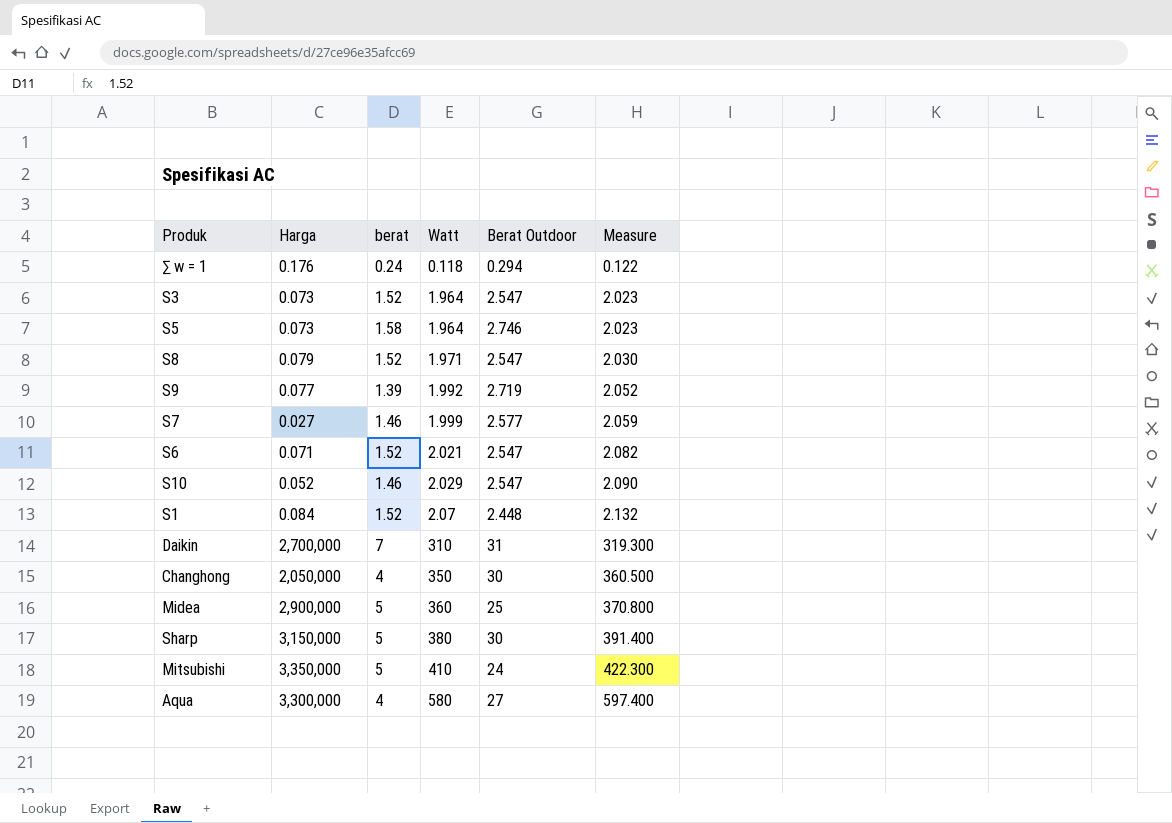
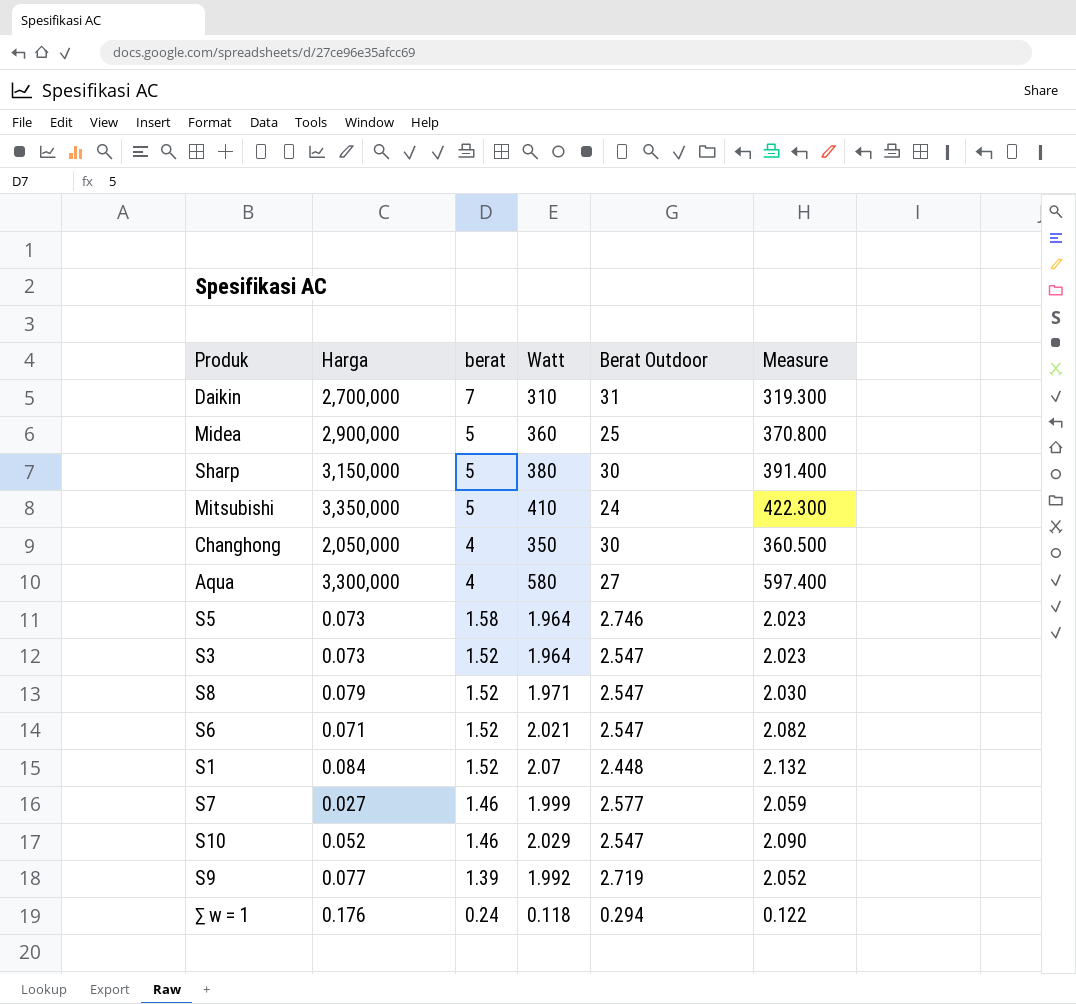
row order: Watt ascending -> berat descending

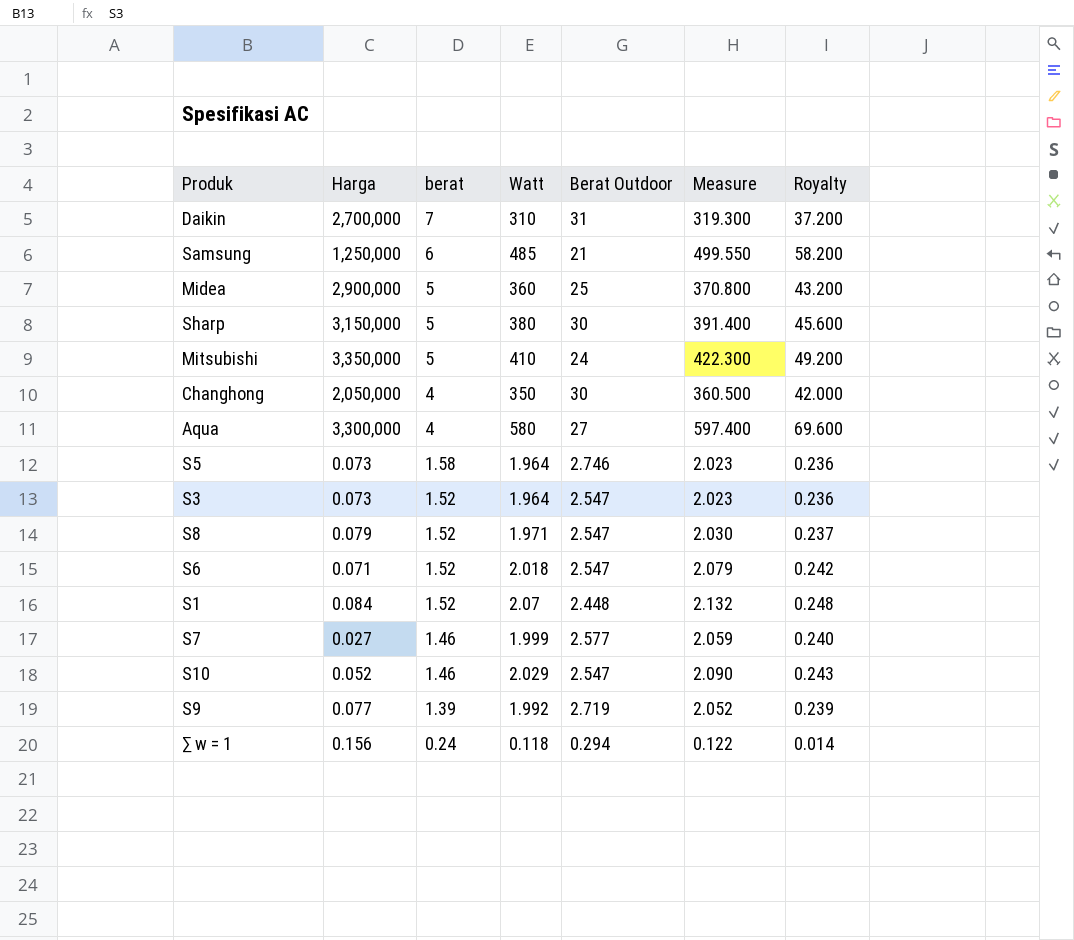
column Royalty | formula: none -> [Watt] * 0.12
row Samsung: none -> 1,250,000 | 6 | 485 | 21 | 499.550 | 58.200
S6 | Watt: 2.021 -> 2.018
S6 | Measure: 2.082 -> 2.079
∑ w = 1 | Harga: 0.176 -> 0.156

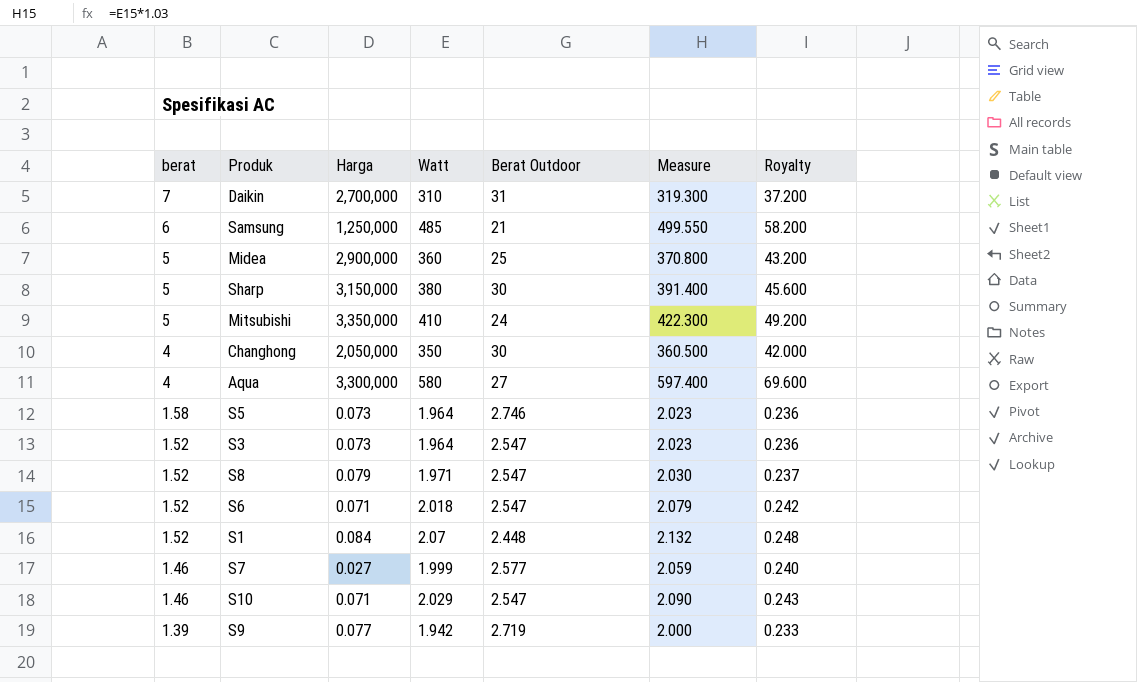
column berat | position: 3 -> 1
row ∑ w = 1: 0.156 | 0.24 | 0.118 | 0.294 | 0.122 | 0.014 -> none
S10 | Harga: 0.052 -> 0.071
S9 | Watt: 1.992 -> 1.942
S9 | Measure: 2.052 -> 2.000
S9 | Royalty: 0.239 -> 0.233

